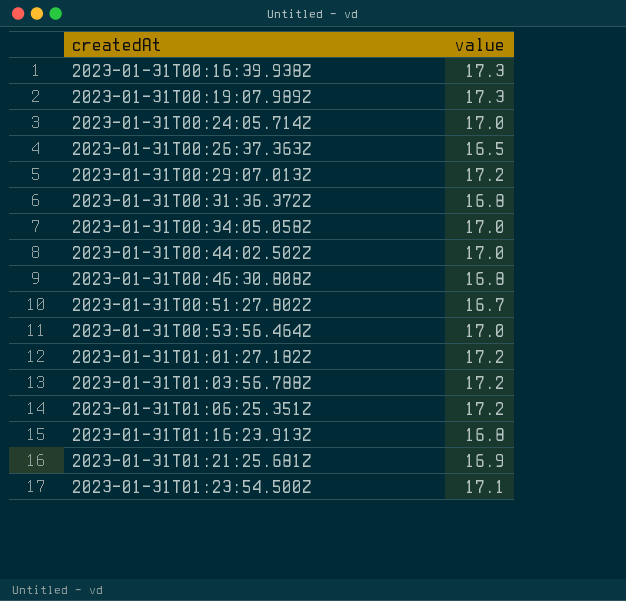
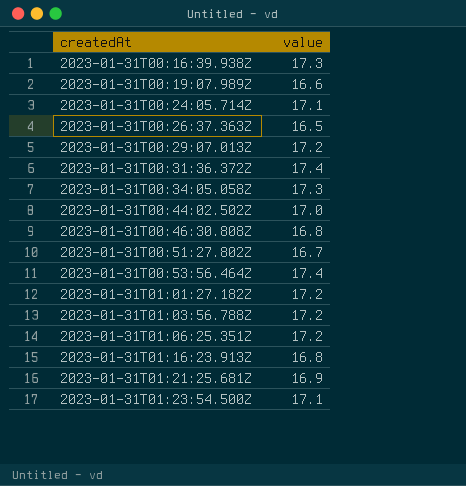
2023-01-31T00:19:07.989Z | value: 17.3 -> 16.6
2023-01-31T00:24:05.714Z | value: 17.0 -> 17.1
2023-01-31T00:31:36.372Z | value: 16.8 -> 17.4
2023-01-31T00:34:05.058Z | value: 17.0 -> 17.3
2023-01-31T00:53:56.464Z | value: 17.0 -> 17.4

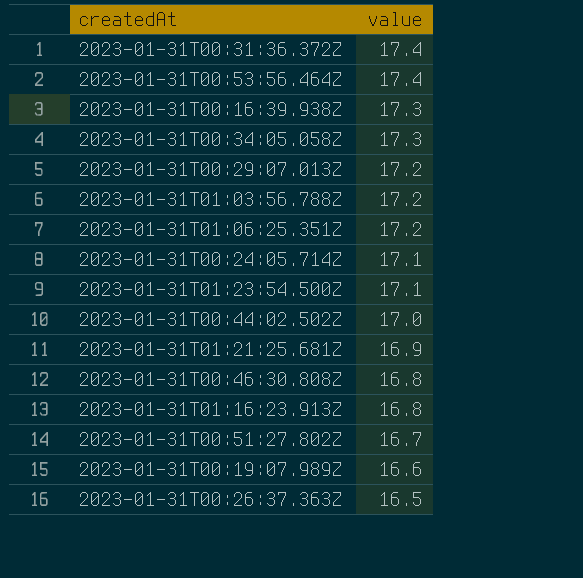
row order: createdAt ascending -> value descending
row 2023-01-31T01:01:27.182Z: 17.2 -> none

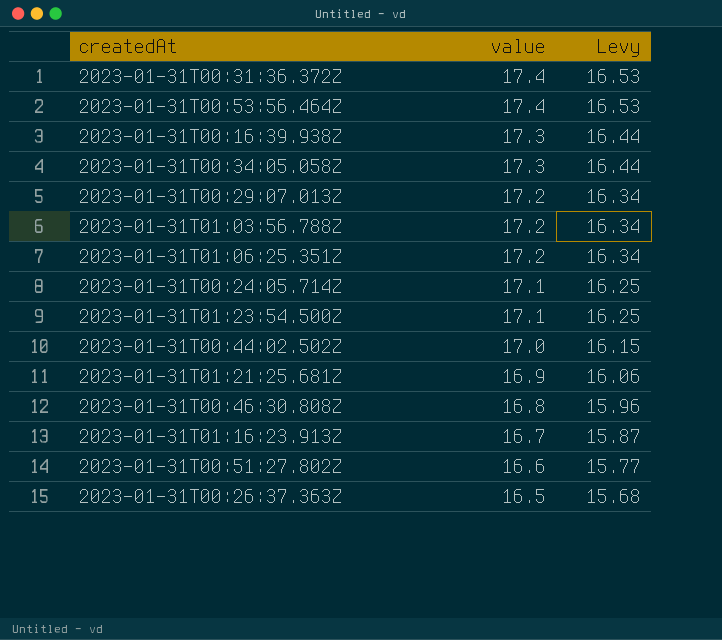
column Levy | formula: none -> [value] * 0.95
row 2023-01-31T00:19:07.989Z: 16.6 -> none
2023-01-31T01:16:23.913Z | value: 16.8 -> 16.7
2023-01-31T00:51:27.802Z | value: 16.7 -> 16.6

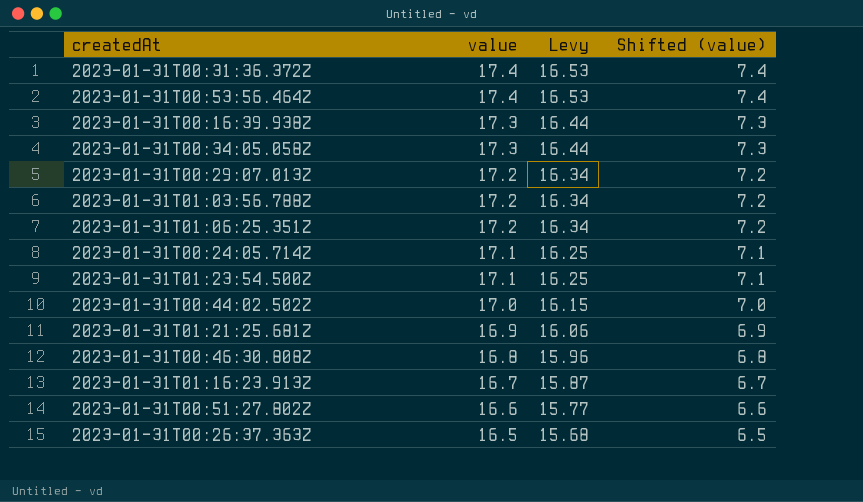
column Shifted (value) | formula: none -> [value] - 10

